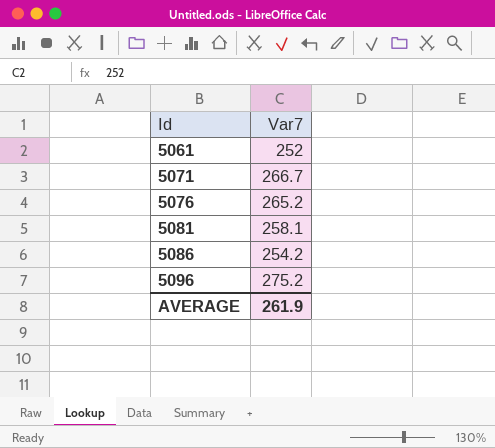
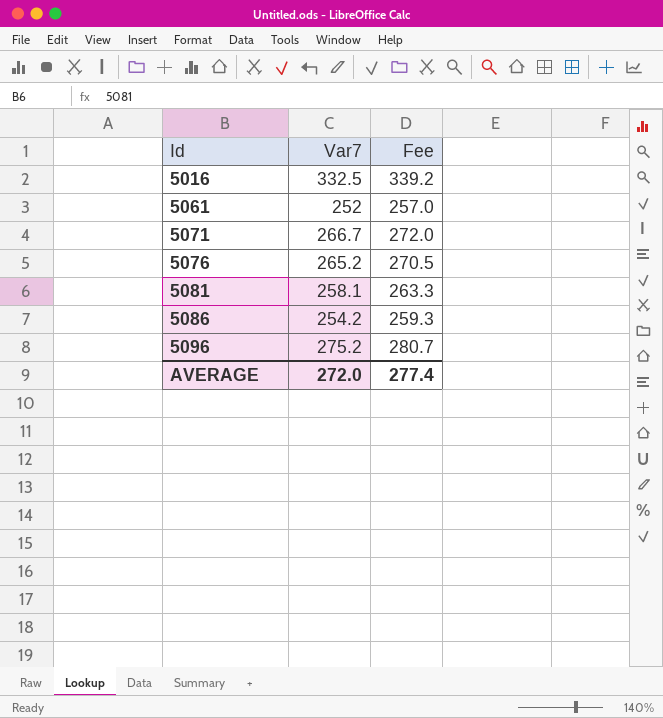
column Fee | formula: none -> [Var7] * 1.02
row 5016: none -> 332.5 | 339.2
AVERAGE | Var7: 261.9 -> 272.0

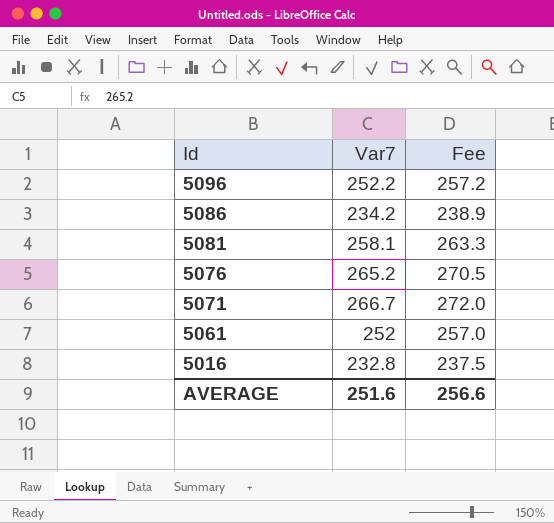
row order: Id ascending -> Id descending
5096 | Var7: 275.2 -> 252.2
5096 | Fee: 280.7 -> 257.2
5086 | Var7: 254.2 -> 234.2
5086 | Fee: 259.3 -> 238.9
5016 | Var7: 332.5 -> 232.8
5016 | Fee: 339.2 -> 237.5
AVERAGE | Var7: 272.0 -> 251.6
AVERAGE | Fee: 277.4 -> 256.6

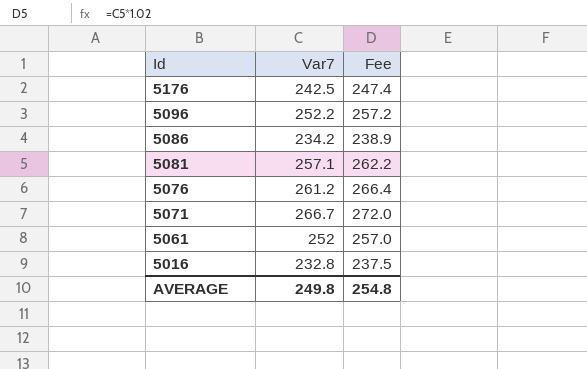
row 5176: none -> 242.5 | 247.4
5081 | Var7: 258.1 -> 257.1
5081 | Fee: 263.3 -> 262.2
5076 | Var7: 265.2 -> 261.2
5076 | Fee: 270.5 -> 266.4
AVERAGE | Var7: 251.6 -> 249.8
AVERAGE | Fee: 256.6 -> 254.8

